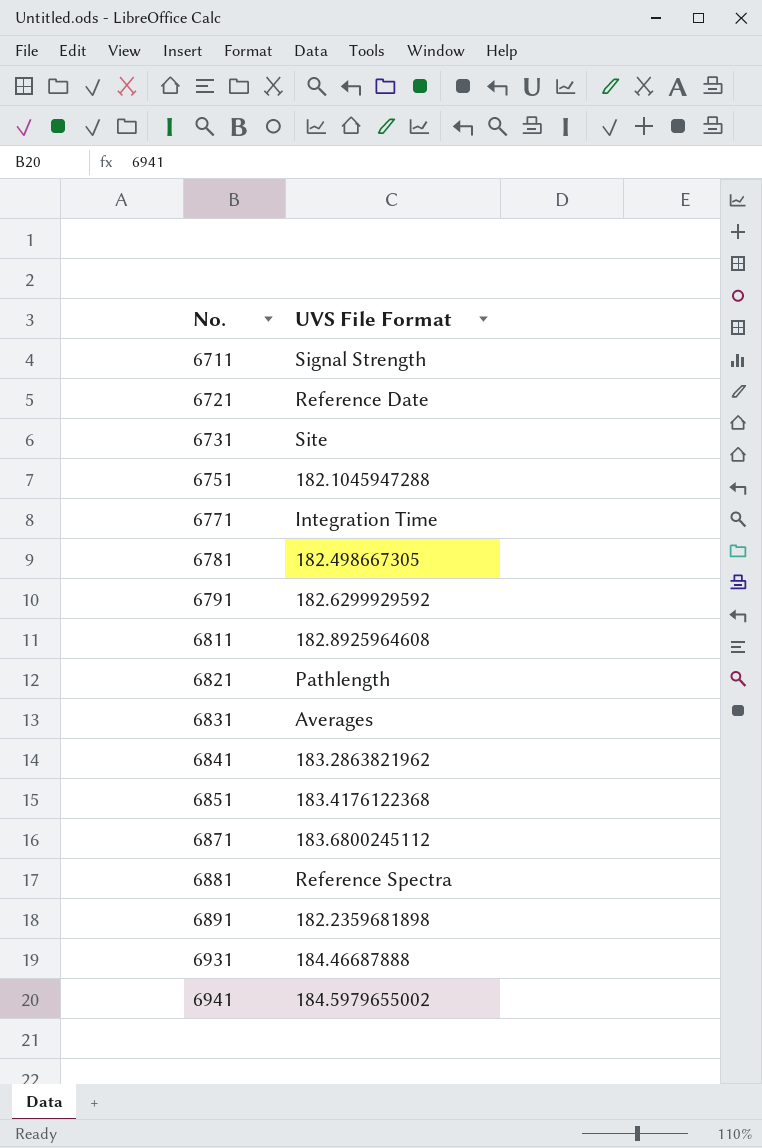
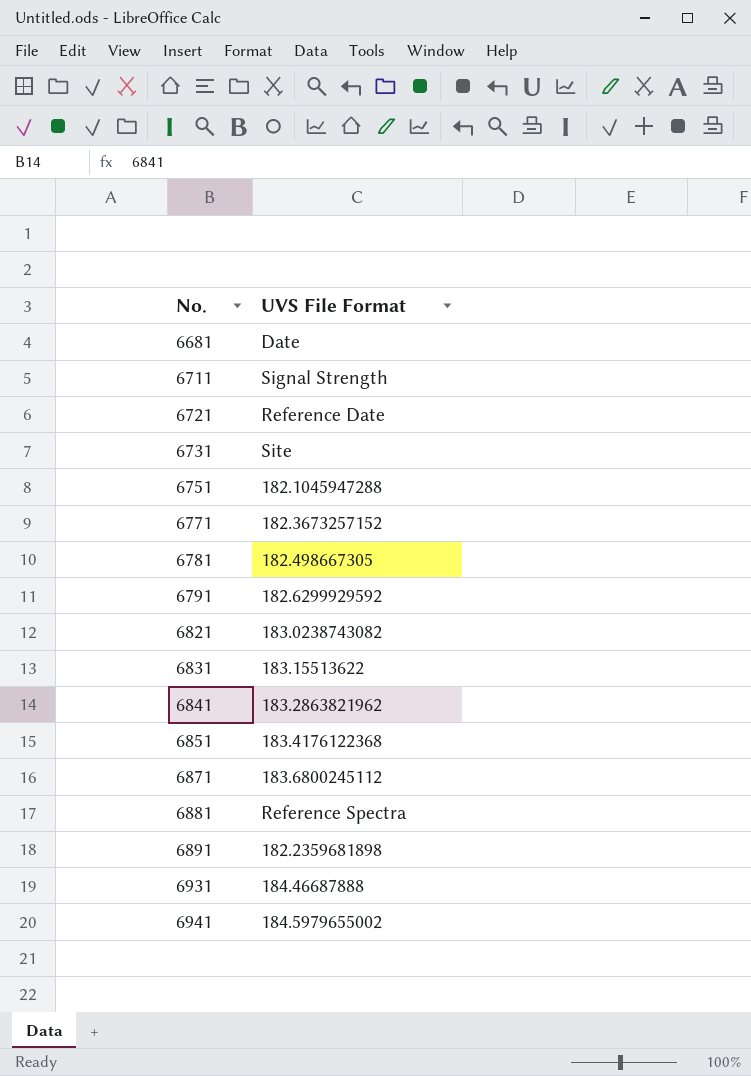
row 6811: 182.8925964608 -> none
row 6681: none -> Date
6771 | UVS File Format: Integration Time -> 182.3673257152
6821 | UVS File Format: Pathlength -> 183.0238743082
6831 | UVS File Format: Averages -> 183.15513622

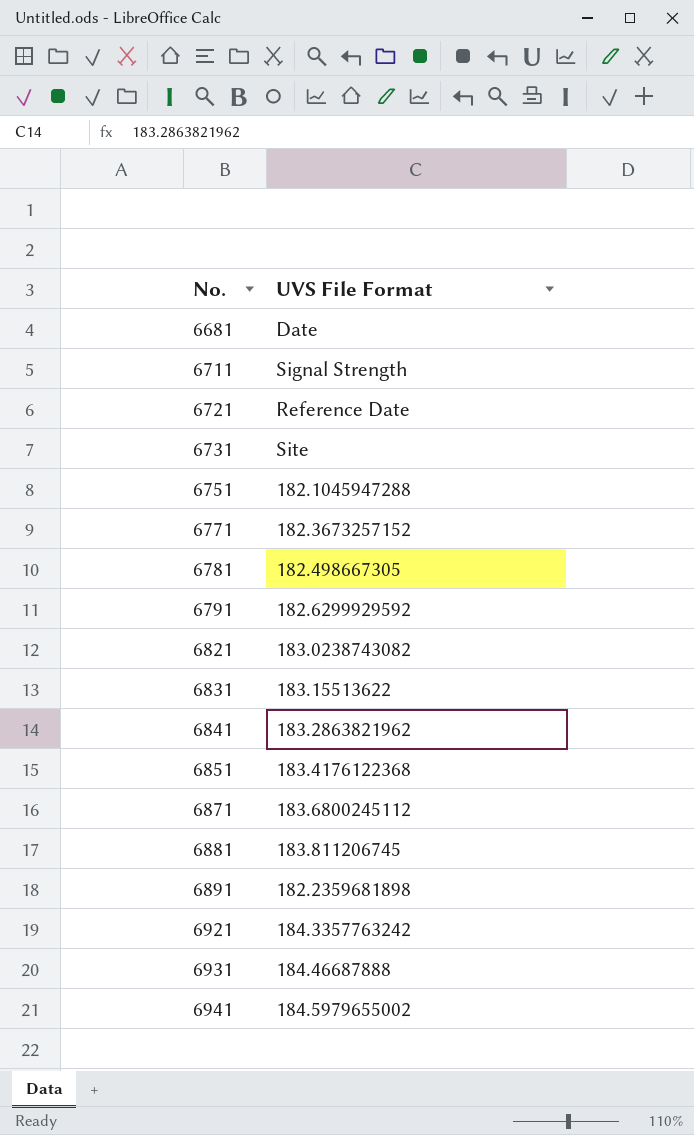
6881 | UVS File Format: Reference Spectra -> 183.811206745
row 6921: none -> 184.3357763242

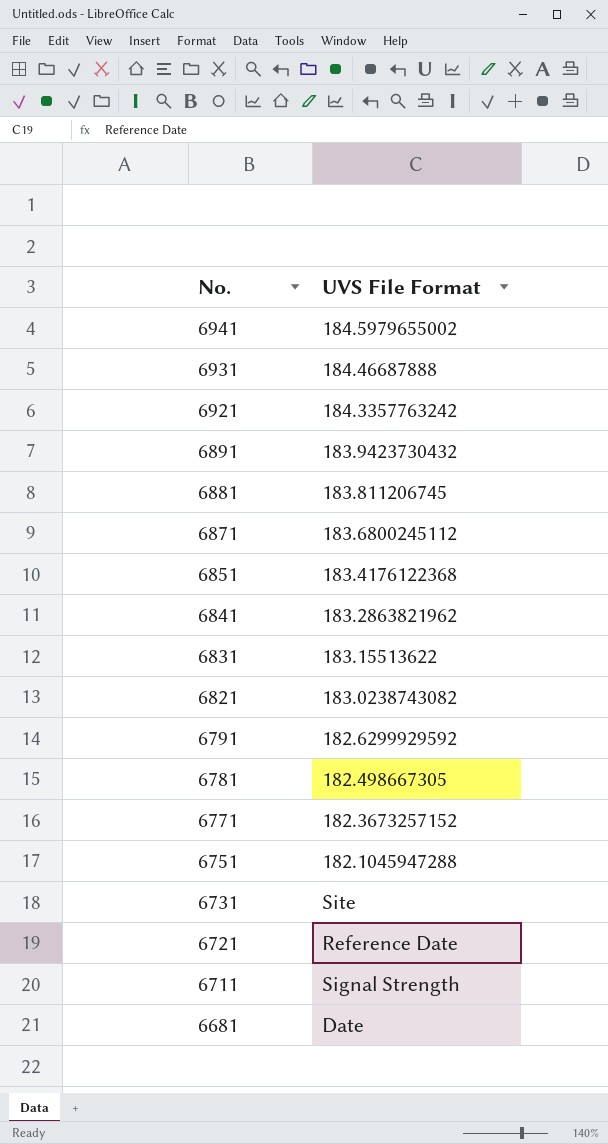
row order: No. ascending -> No. descending
6891 | UVS File Format: 182.2359681898 -> 183.9423730432

